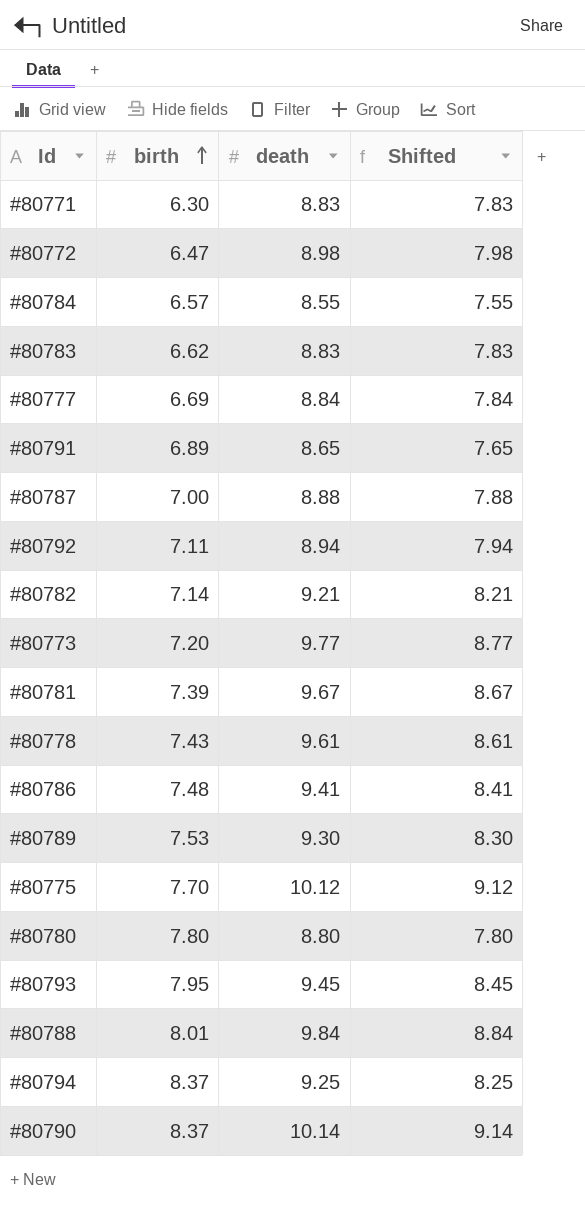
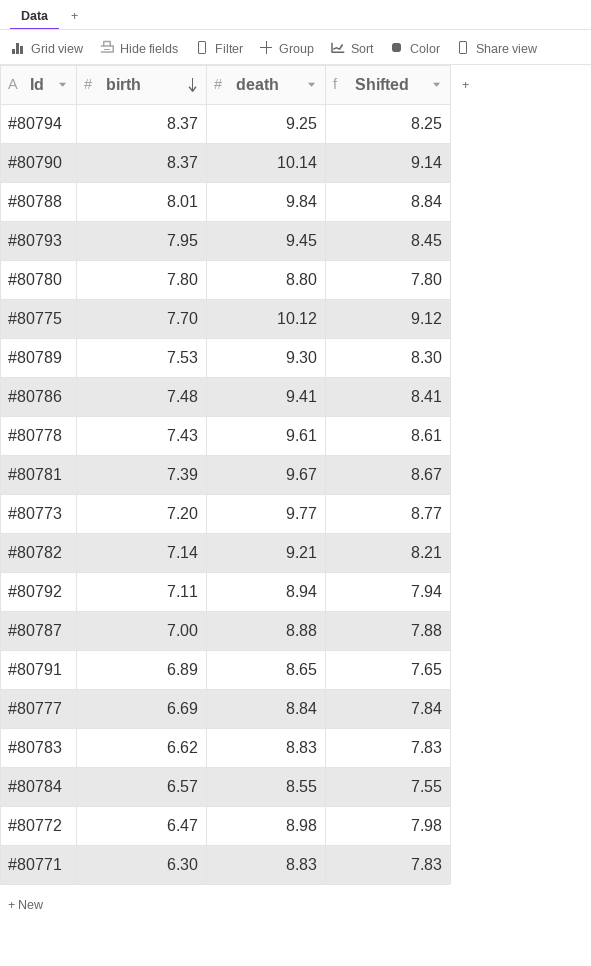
row order: birth ascending -> birth descending

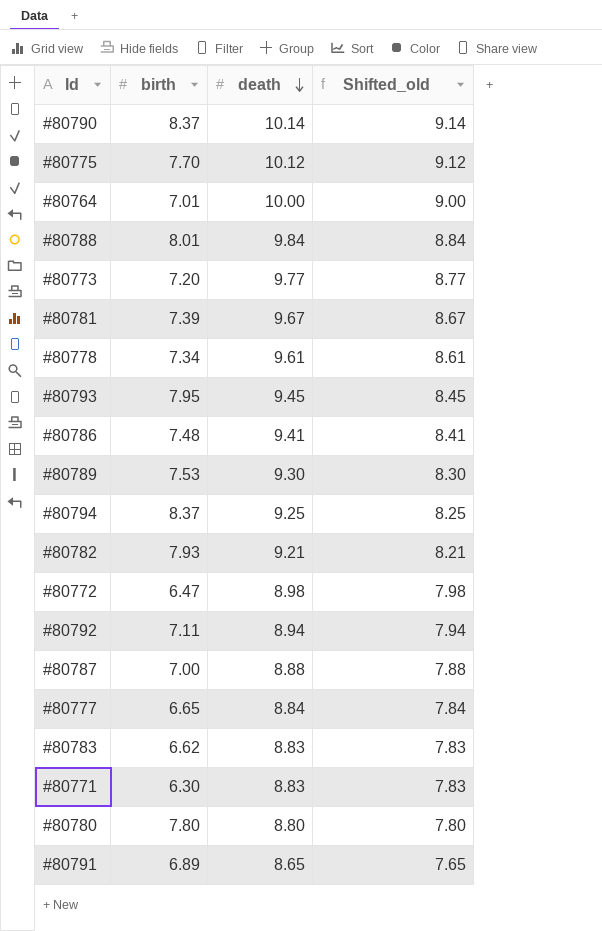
row order: birth descending -> death descending
column name: Shifted -> Shifted_old
row #80784: 6.57 | 8.55 | 7.55 -> none
row #80764: none -> 7.01 | 10.00 | 9.00
#80778 | birth: 7.43 -> 7.34
#80782 | birth: 7.14 -> 7.93
#80777 | birth: 6.69 -> 6.65

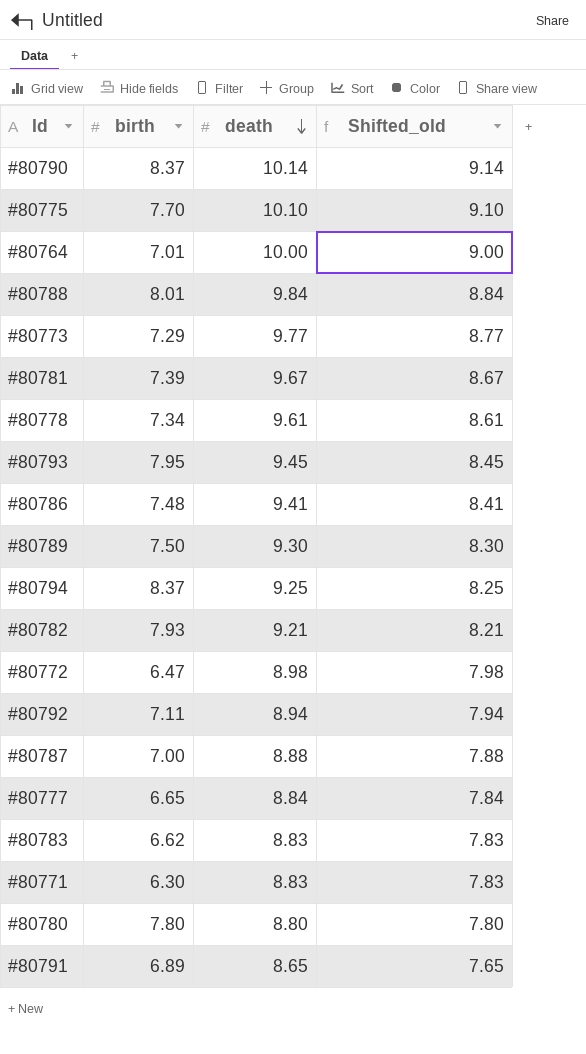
#80775 | death: 10.12 -> 10.10
#80775 | Shifted_old: 9.12 -> 9.10
#80773 | birth: 7.20 -> 7.29
#80789 | birth: 7.53 -> 7.50

